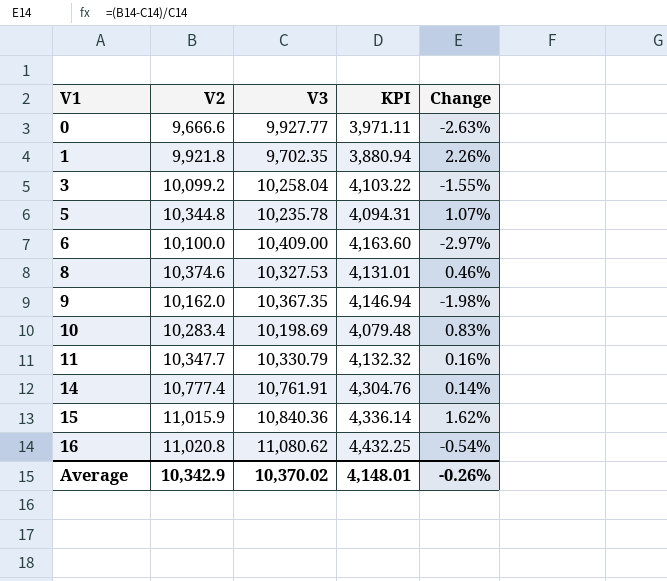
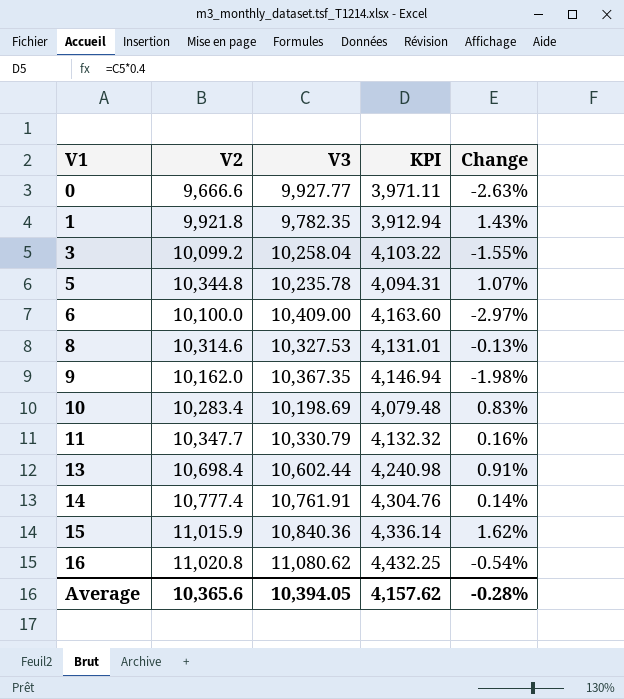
1 | V3: 9,702.35 -> 9,782.35
1 | KPI: 3,880.94 -> 3,912.94
1 | Change: 2.26% -> 1.43%
8 | V2: 10,374.6 -> 10,314.6
8 | Change: 0.46% -> -0.13%
row 13: none -> 10,698.4 | 10,602.44 | 4,240.98 | 0.91%
Average | V2: 10,342.9 -> 10,365.6
Average | V3: 10,370.02 -> 10,394.05
Average | KPI: 4,148.01 -> 4,157.62
Average | Change: -0.26% -> -0.28%

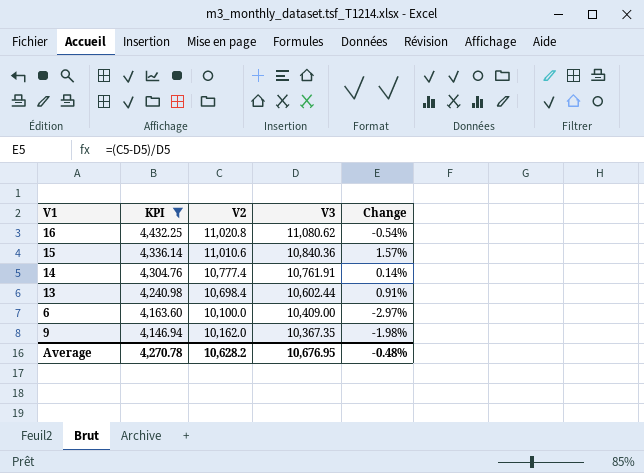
filter: none -> KPI >= 4,146.94
row order: V1 ascending -> KPI descending
column KPI | position: 4 -> 2
15 | V2: 11,015.9 -> 11,010.6
15 | Change: 1.62% -> 1.57%
Average | KPI: 4,157.62 -> 4,270.78
Average | V2: 10,365.6 -> 10,628.2
Average | V3: 10,394.05 -> 10,676.95
Average | Change: -0.28% -> -0.48%

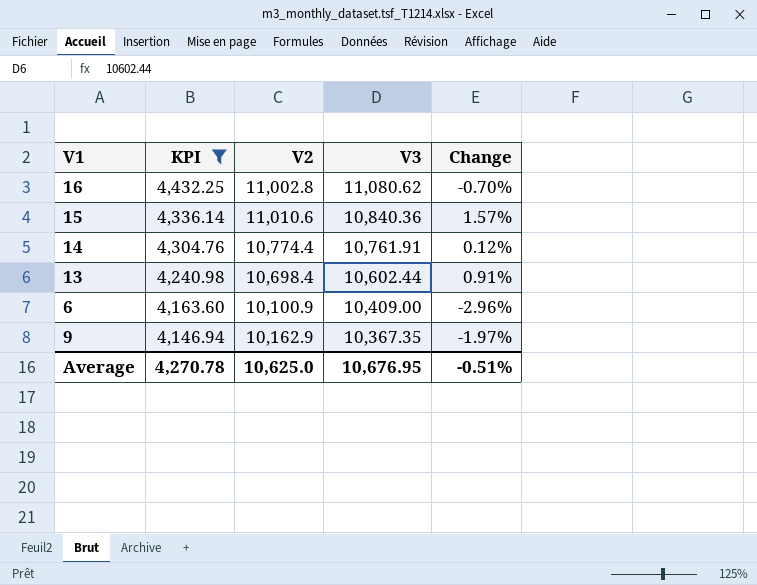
16 | V2: 11,020.8 -> 11,002.8
16 | Change: -0.54% -> -0.70%
14 | V2: 10,777.4 -> 10,774.4
14 | Change: 0.14% -> 0.12%
6 | V2: 10,100.0 -> 10,100.9
6 | Change: -2.97% -> -2.96%
9 | V2: 10,162.0 -> 10,162.9
9 | Change: -1.98% -> -1.97%
Average | V2: 10,628.2 -> 10,625.0
Average | Change: -0.48% -> -0.51%

